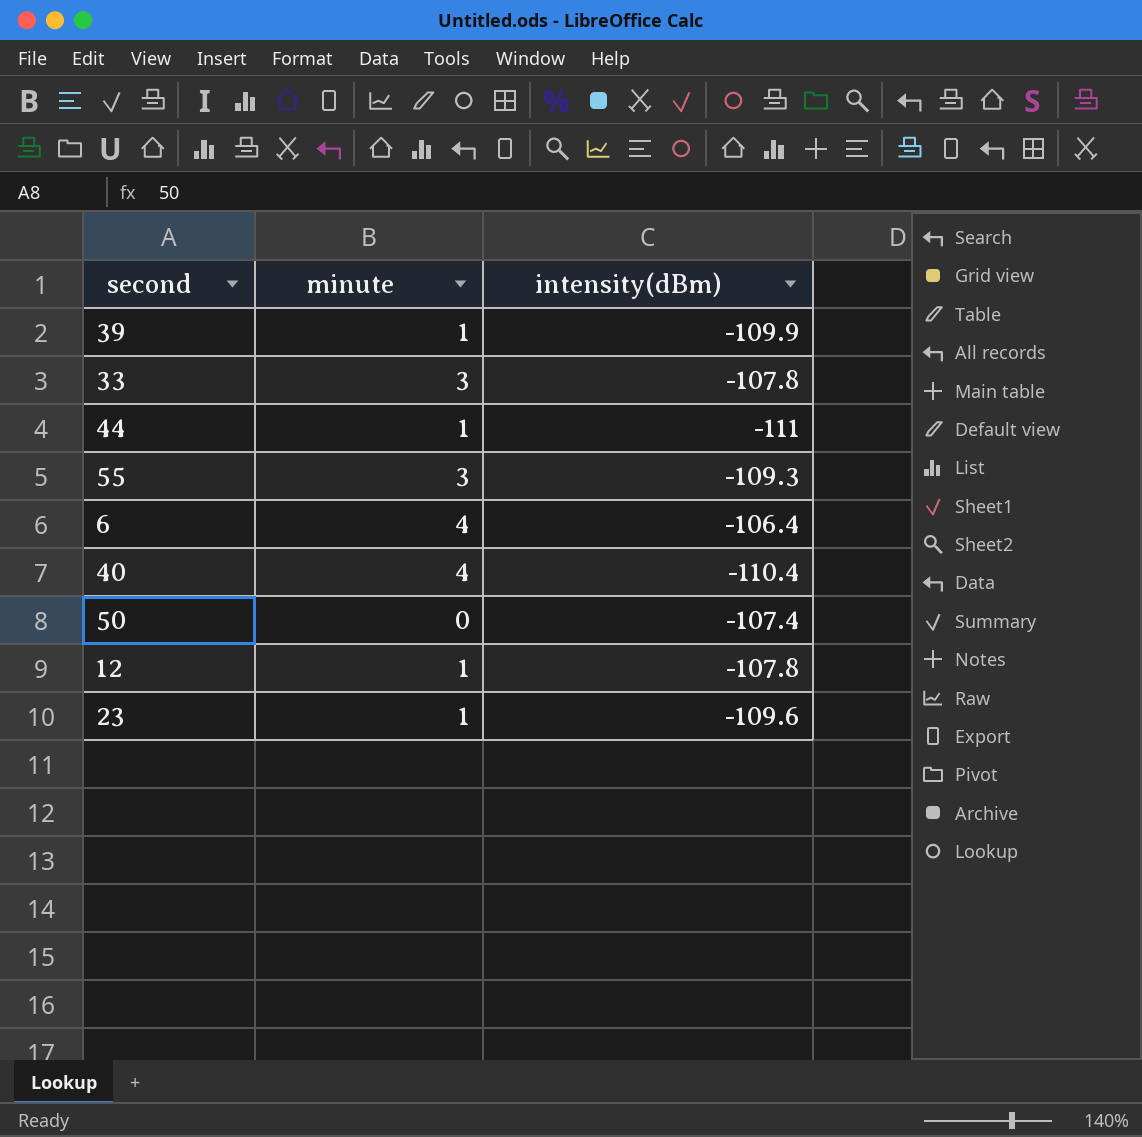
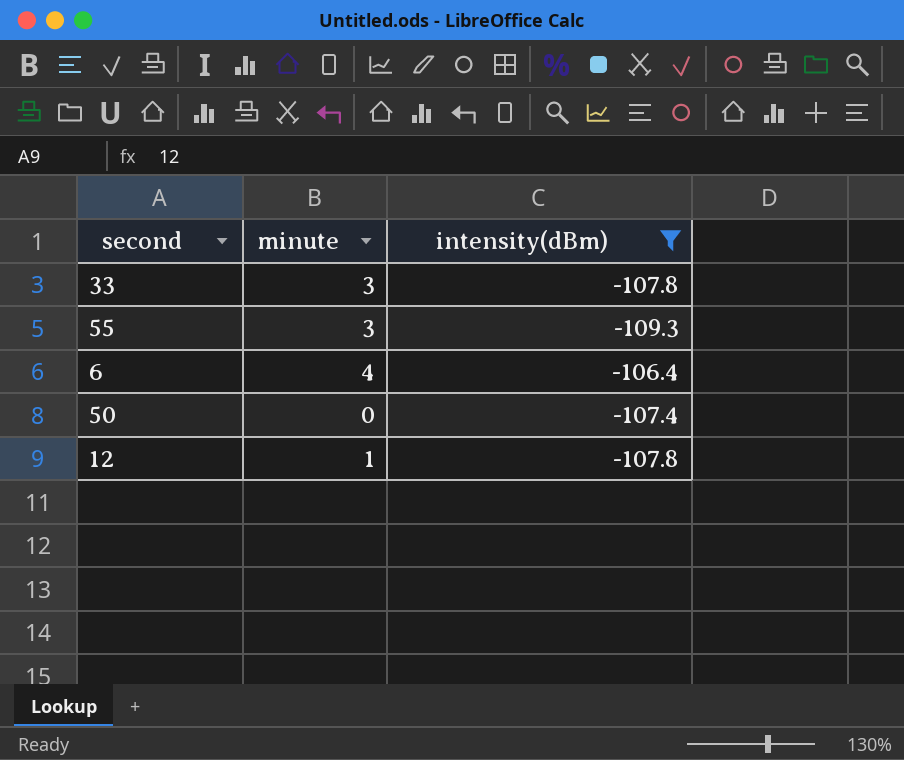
filter: none -> intensity(dBm) >= -109.3

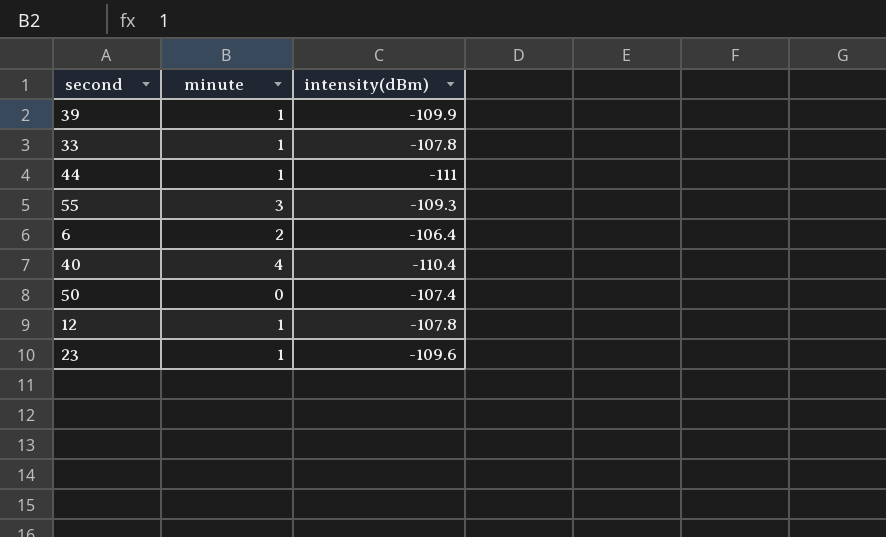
filter: intensity(dBm) >= -109.3 -> none
33 | minute: 3 -> 1
6 | minute: 4 -> 2

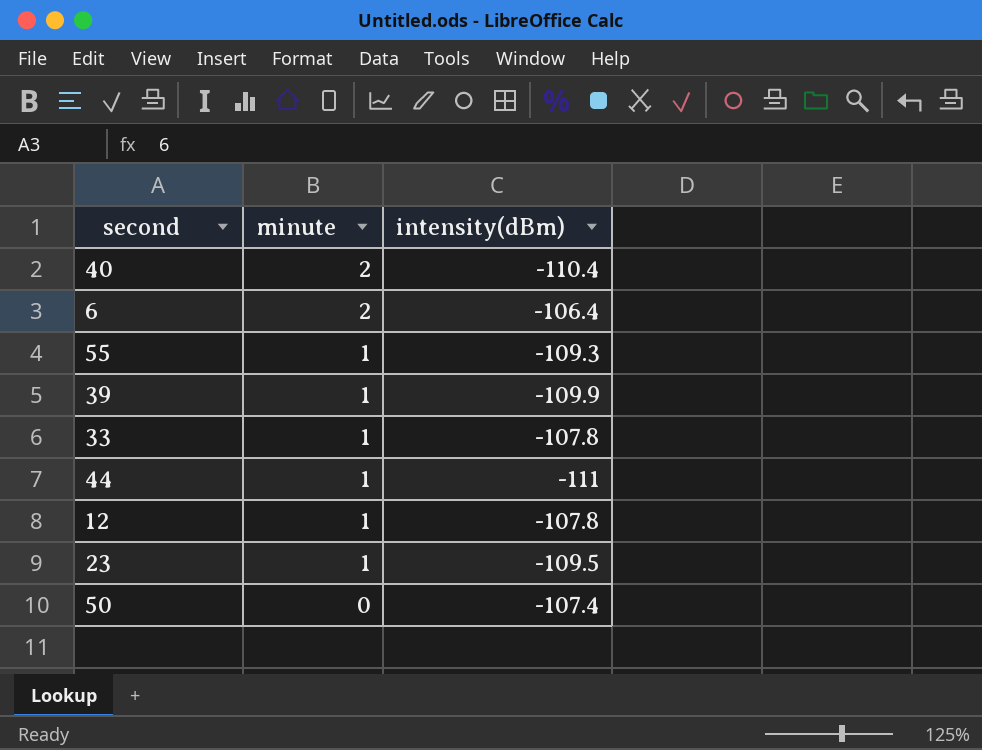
row order: none -> minute descending
40 | minute: 4 -> 2
55 | minute: 3 -> 1
23 | intensity(dBm): -109.6 -> -109.5

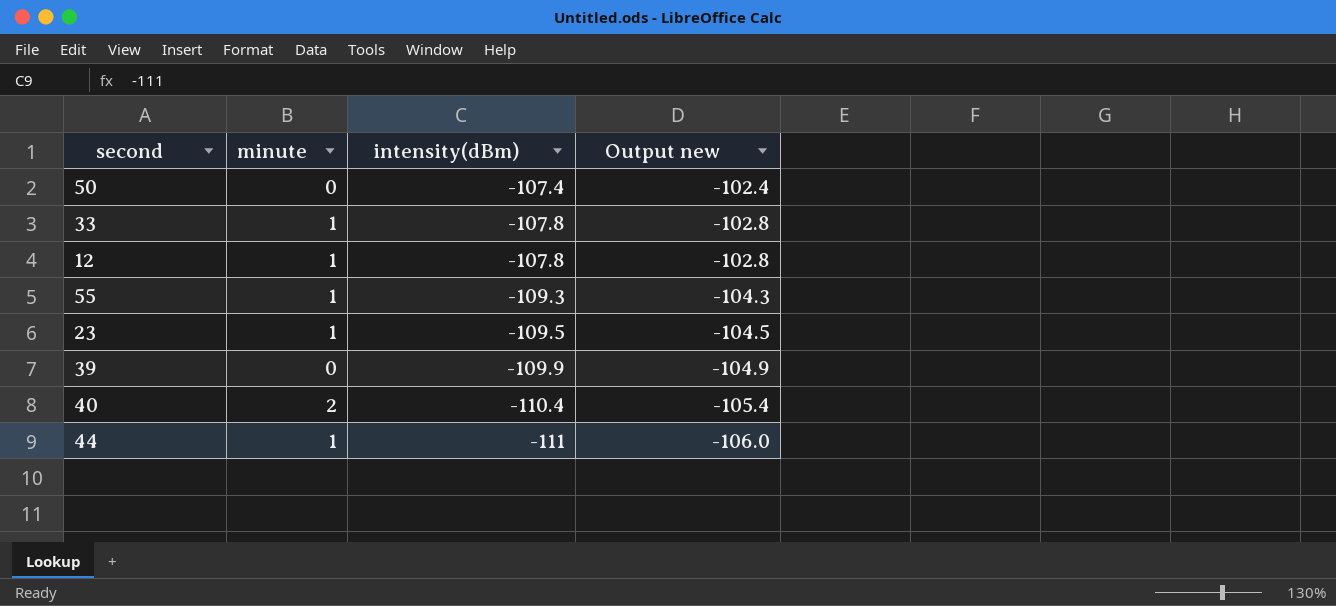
row order: minute descending -> intensity(dBm) descending
column Output new | formula: none -> [intensity(dBm)] + 5
row 6: 2 | -106.4 -> none
39 | minute: 1 -> 0

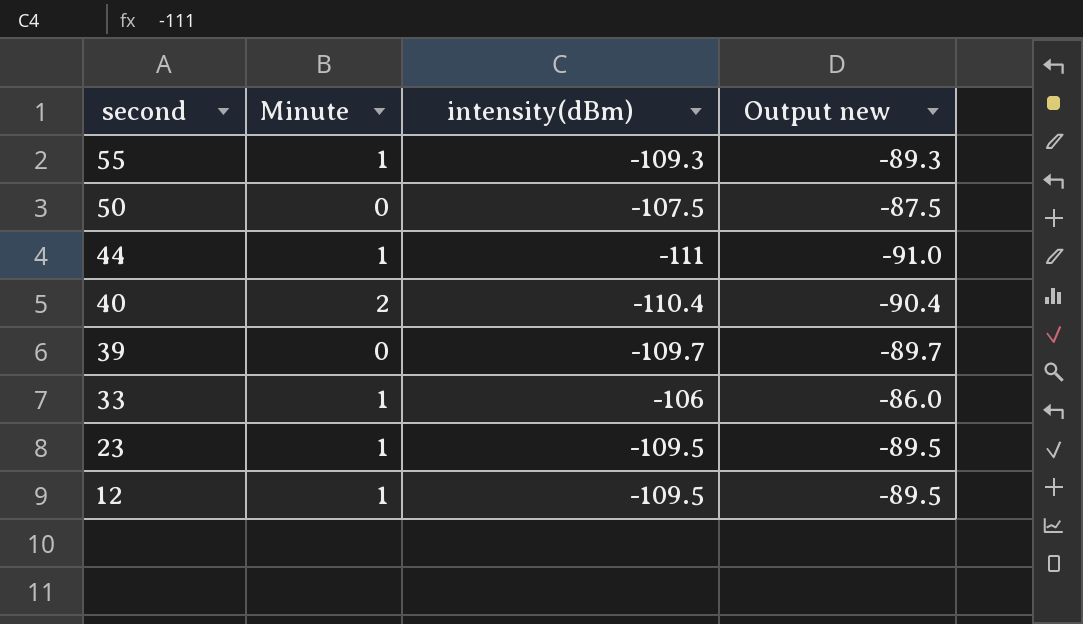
row order: intensity(dBm) descending -> second descending
column name: minute -> Minute
column Output new | formula: [intensity(dBm)] + 5 -> [intensity(dBm)] + 20
50 | intensity(dBm): -107.4 -> -107.5
39 | intensity(dBm): -109.9 -> -109.7
33 | intensity(dBm): -107.8 -> -106
12 | intensity(dBm): -107.8 -> -109.5

